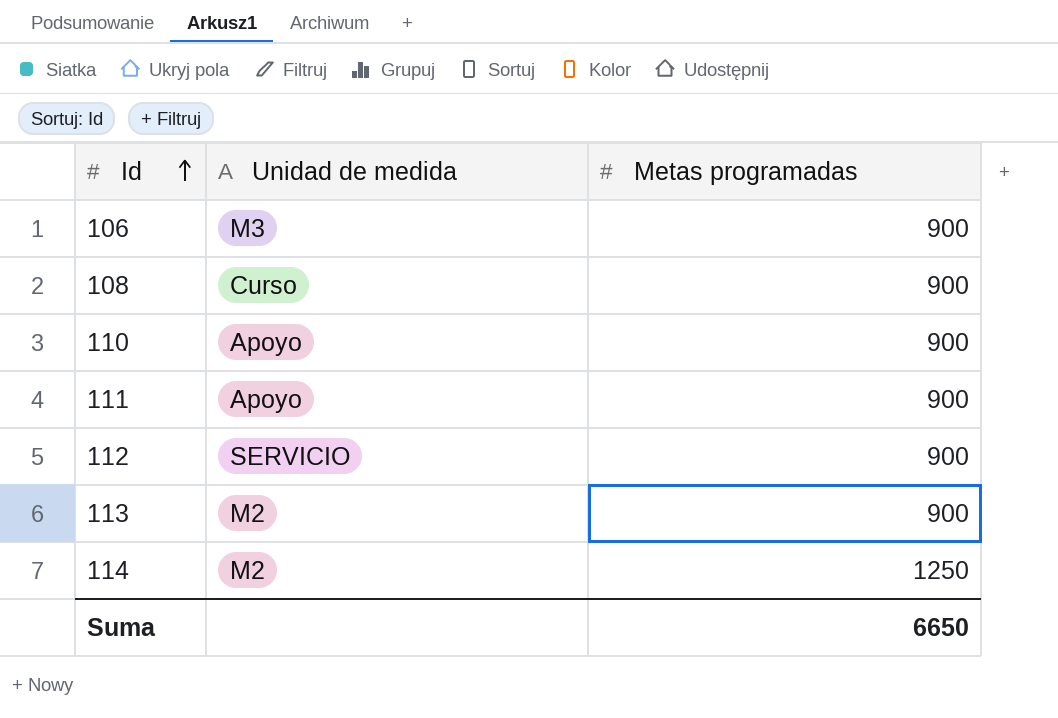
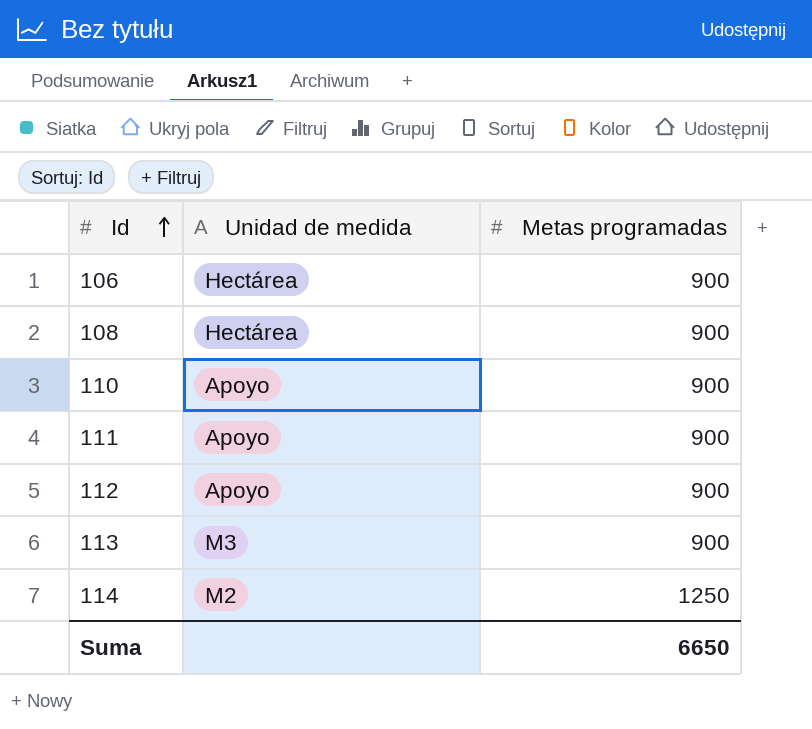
106 | Unidad de medida: M3 -> Hectárea
108 | Unidad de medida: Curso -> Hectárea
112 | Unidad de medida: SERVICIO -> Apoyo
113 | Unidad de medida: M2 -> M3

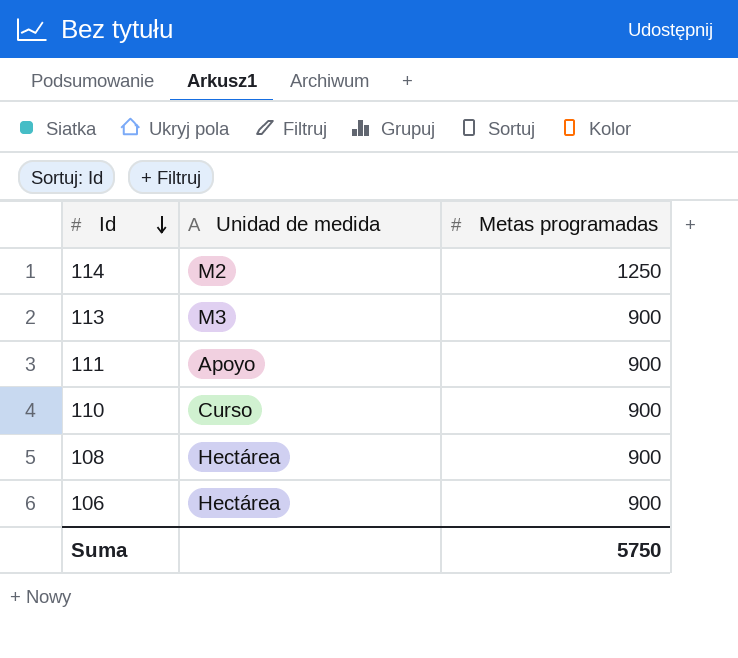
row order: Id ascending -> Id descending
row 112: Apoyo | 900 -> none
110 | Unidad de medida: Apoyo -> Curso
Suma | Metas programadas: 6650 -> 5750

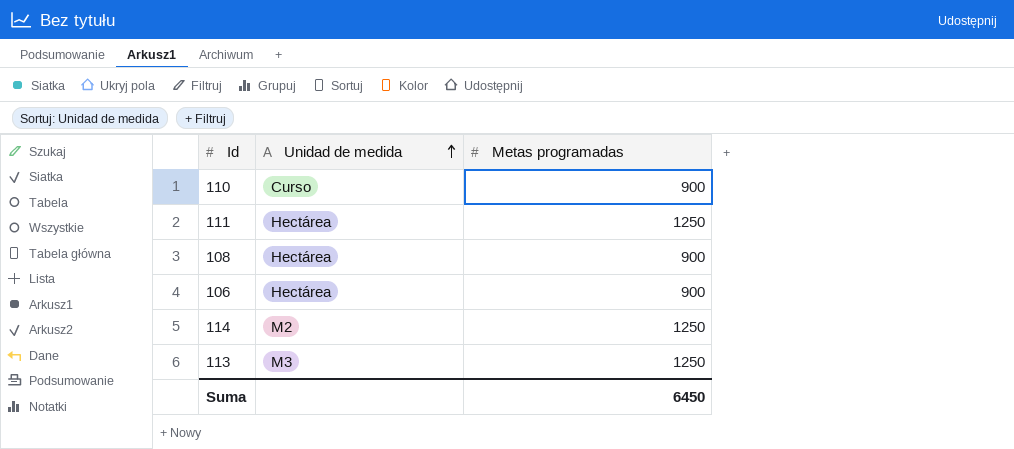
row order: Id descending -> Unidad de medida ascending
111 | Unidad de medida: Apoyo -> Hectárea
111 | Metas programadas: 900 -> 1250
113 | Metas programadas: 900 -> 1250
Suma | Metas programadas: 5750 -> 6450

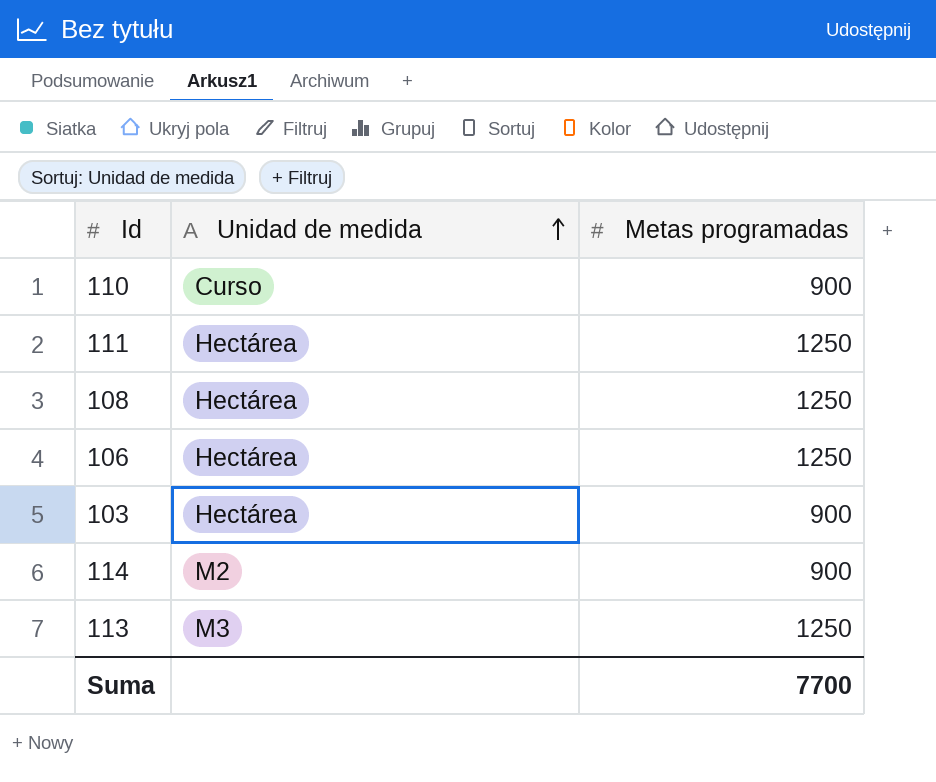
108 | Metas programadas: 900 -> 1250
106 | Metas programadas: 900 -> 1250
row 103: none -> Hectárea | 900
114 | Metas programadas: 1250 -> 900
Suma | Metas programadas: 6450 -> 7700

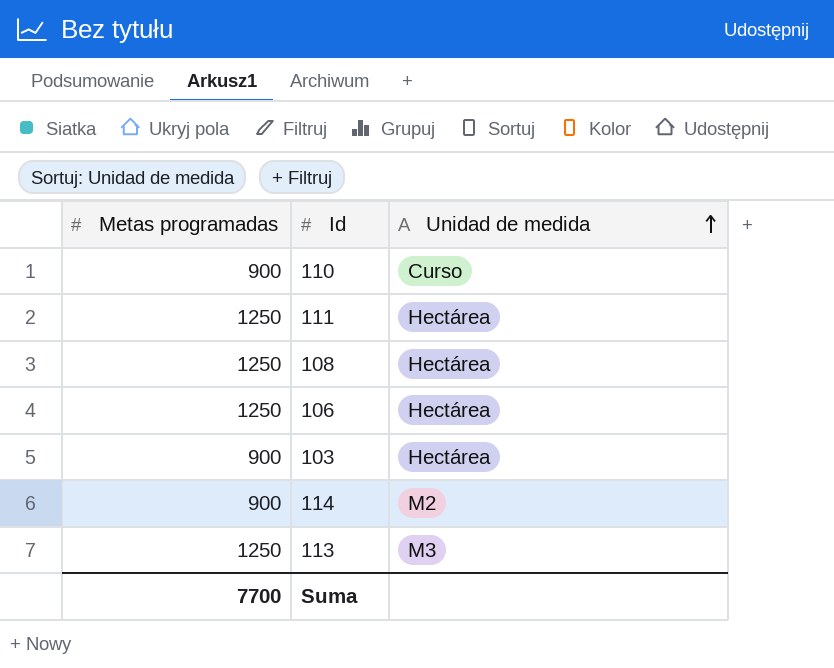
column Metas programadas | position: 3 -> 1

